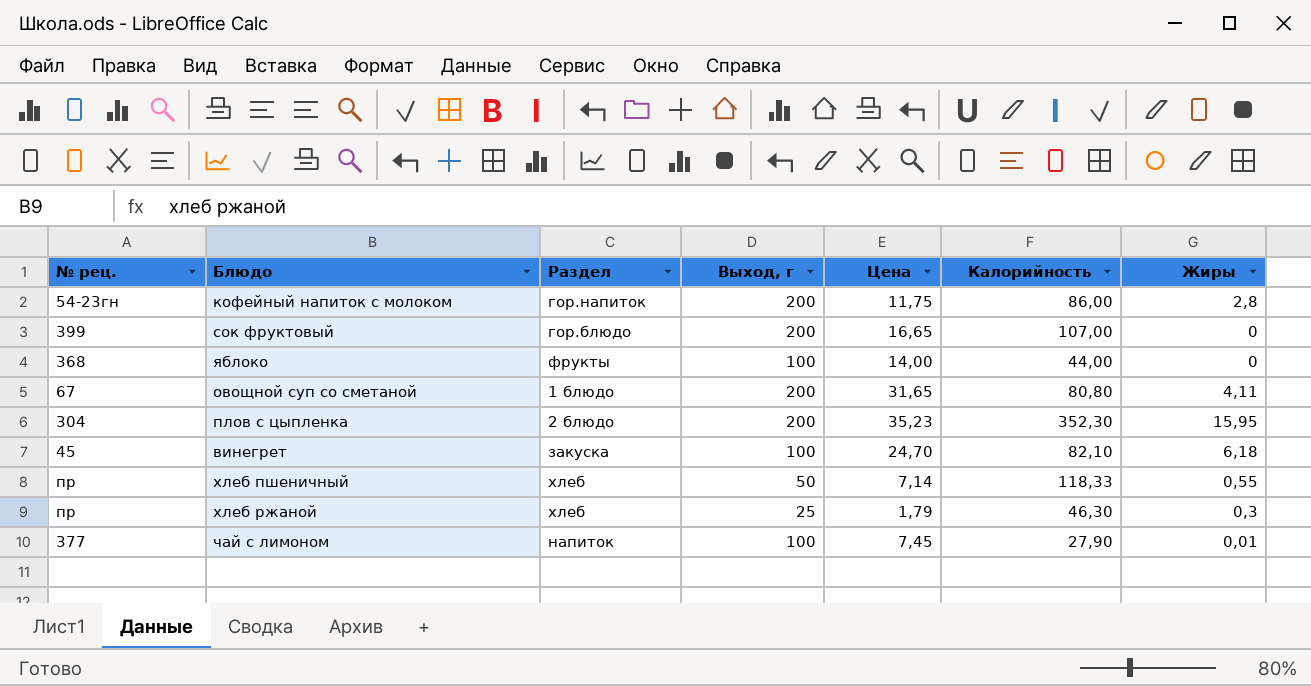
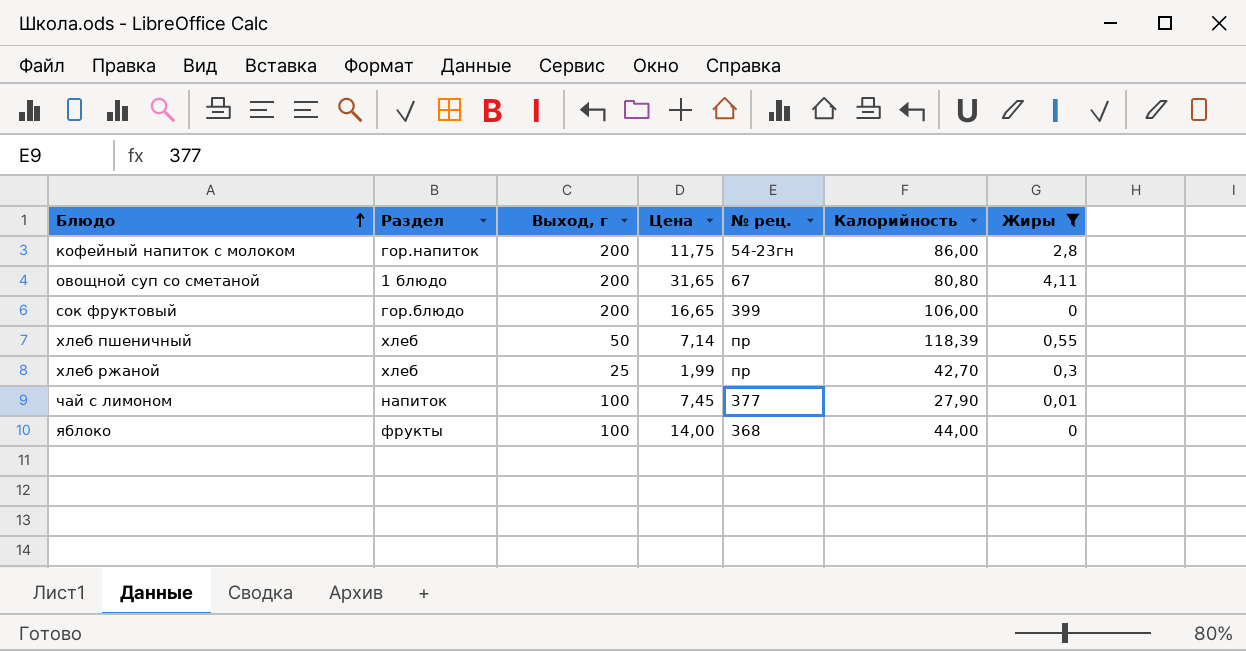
filter: none -> Жиры <= 4,11
row order: none -> Блюдо ascending
column № рец. | position: 1 -> 5
сок фруктовый | Калорийность: 107,00 -> 106,00
хлеб пшеничный | Калорийность: 118,33 -> 118,39
хлеб ржаной | Цена: 1,79 -> 1,99
хлеб ржаной | Калорийность: 46,30 -> 42,70

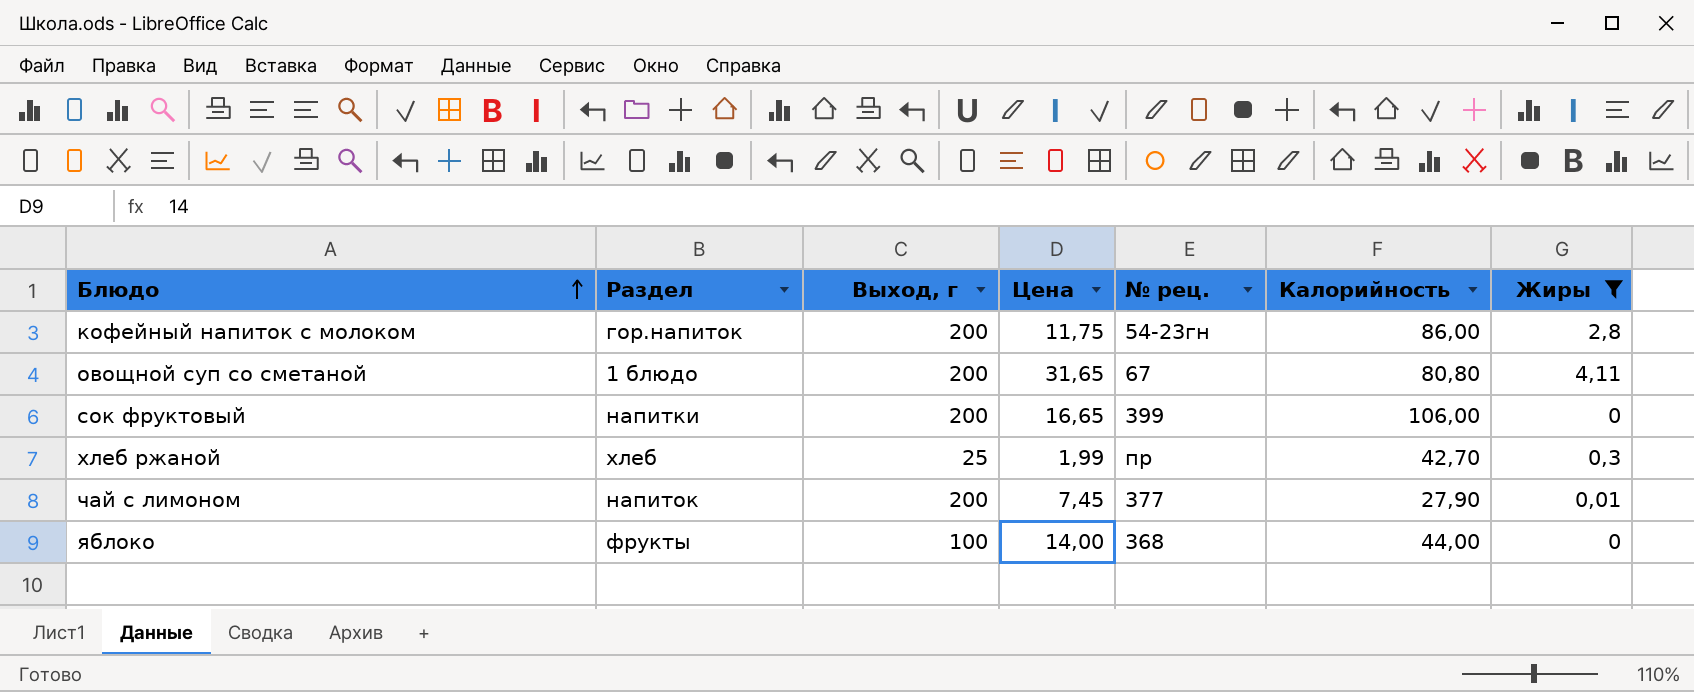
row хлеб пшеничный: хлеб | 50 | 7,14 | пр | 118,39 | 0,55 -> none
сок фруктовый | Раздел: гор.блюдо -> напитки
чай с лимоном | Выход, г: 100 -> 200

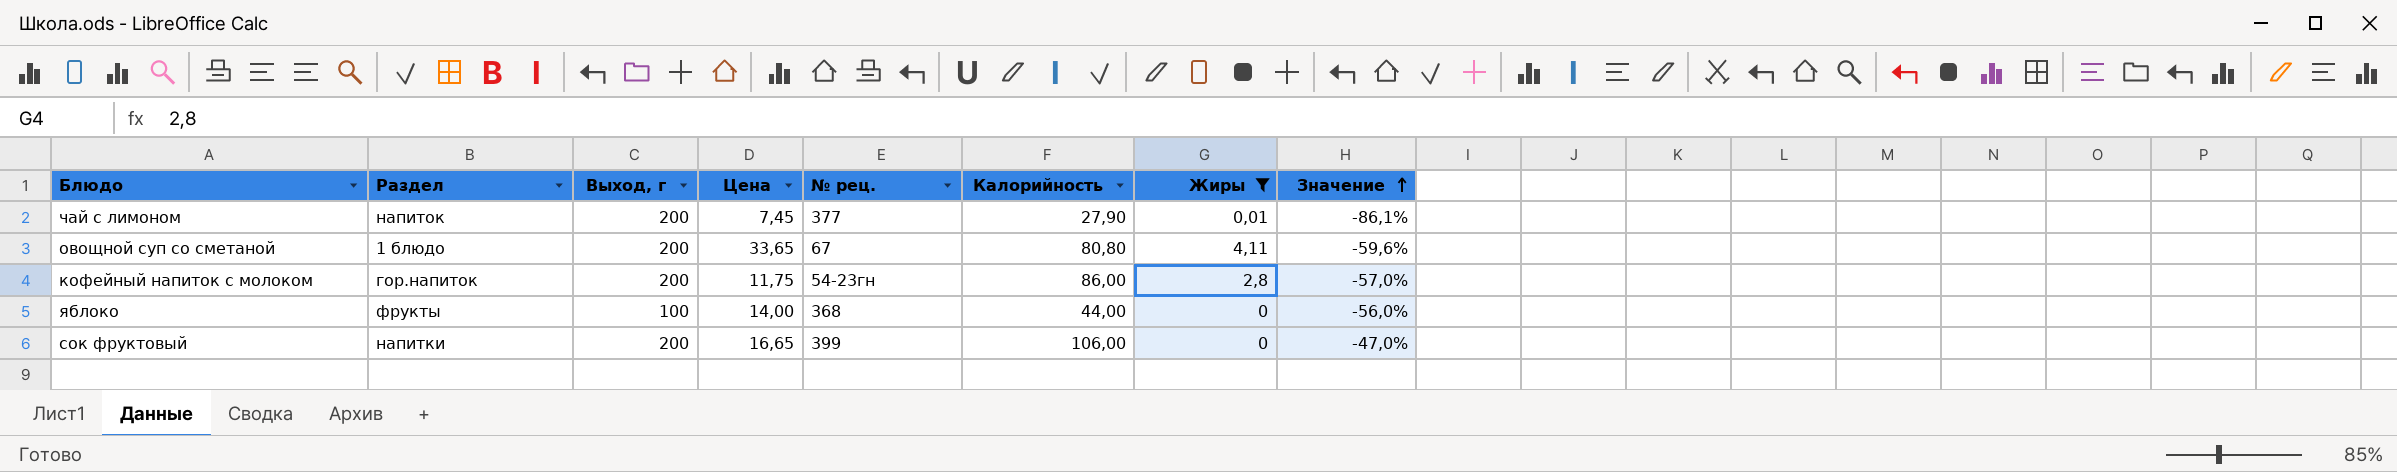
row order: Блюдо ascending -> Значение ascending
column Значение | formula: none -> ([Калорийность] - [Выход, г]) / [Выход, г]
row хлеб ржаной: хлеб | 25 | 1,99 | пр | 42,70 | 0,3 -> none
овощной суп со сметаной | Цена: 31,65 -> 33,65

